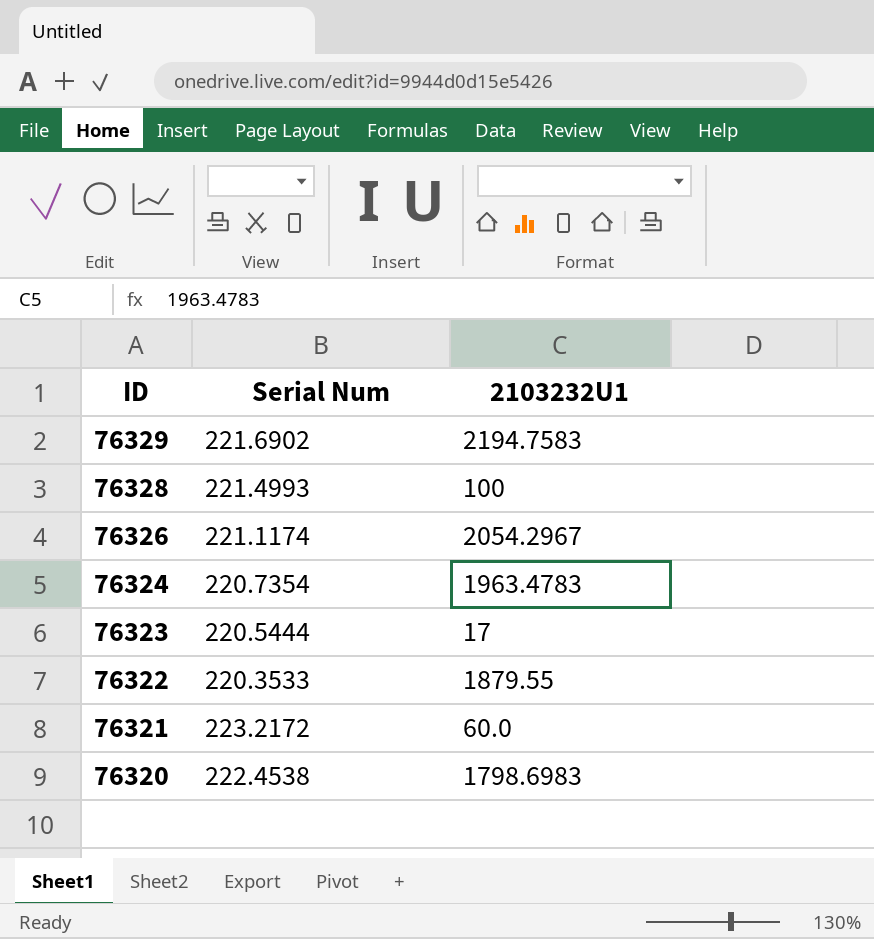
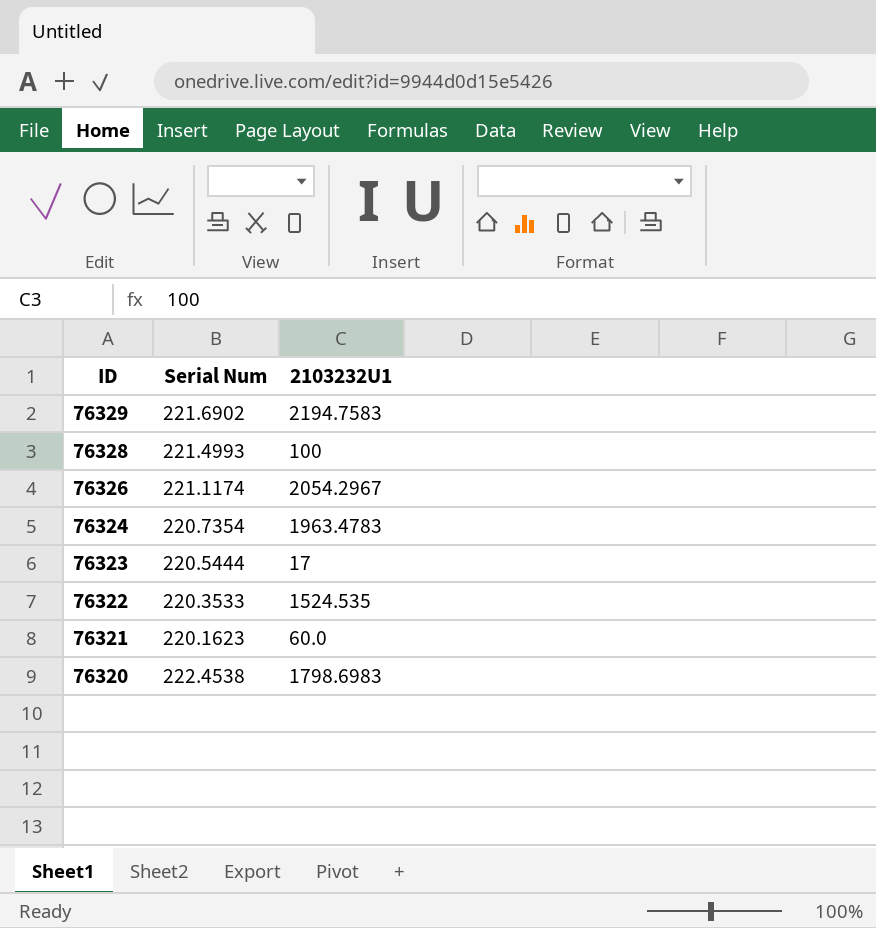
76322 | 2103232U1: 1879.55 -> 1524.535
76321 | Serial Num: 223.2172 -> 220.1623

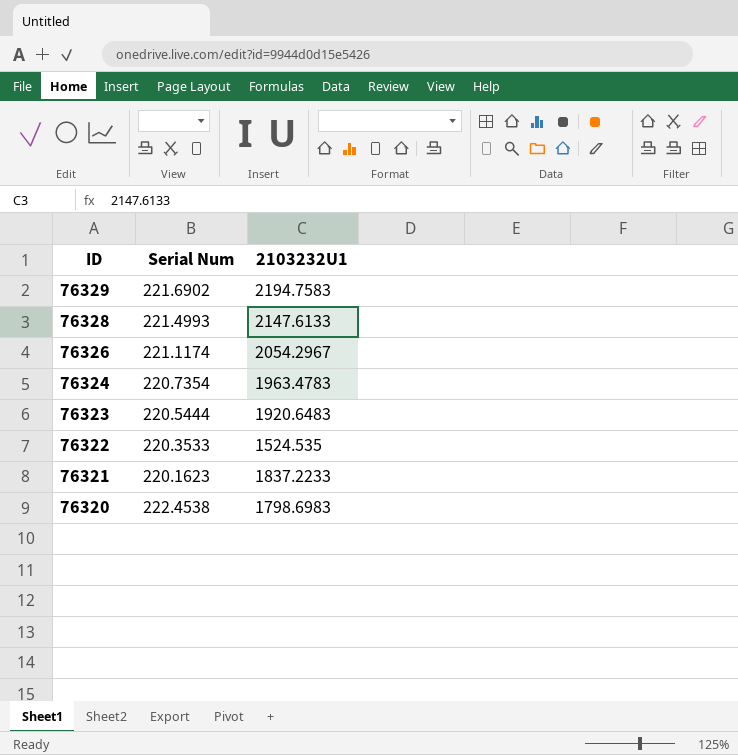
76328 | 2103232U1: 100 -> 2147.6133
76323 | 2103232U1: 17 -> 1920.6483
76321 | 2103232U1: 60.0 -> 1837.2233

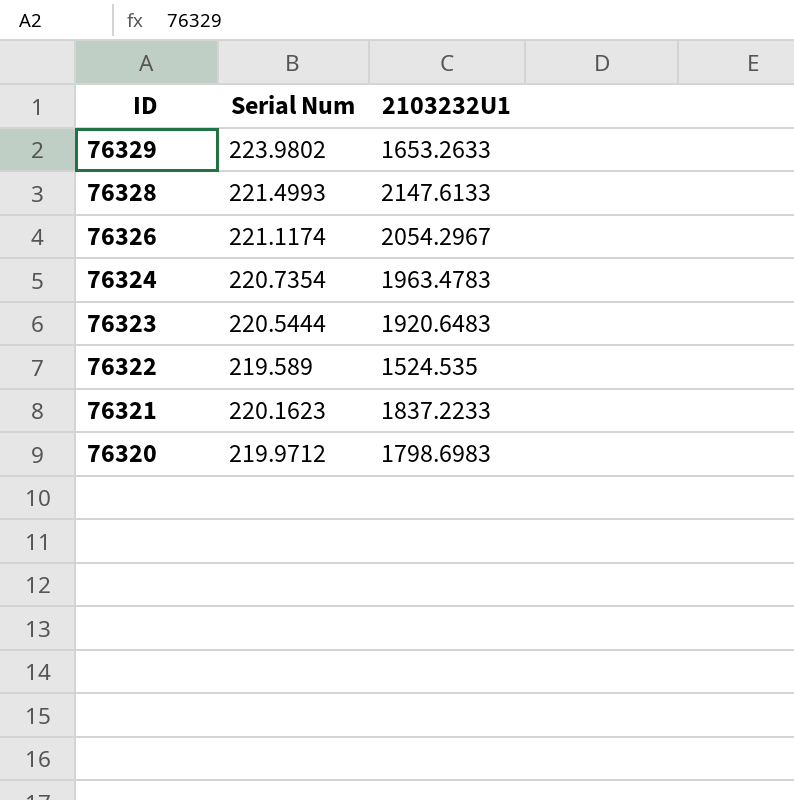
76329 | Serial Num: 221.6902 -> 223.9802
76329 | 2103232U1: 2194.7583 -> 1653.2633
76322 | Serial Num: 220.3533 -> 219.589
76320 | Serial Num: 222.4538 -> 219.9712

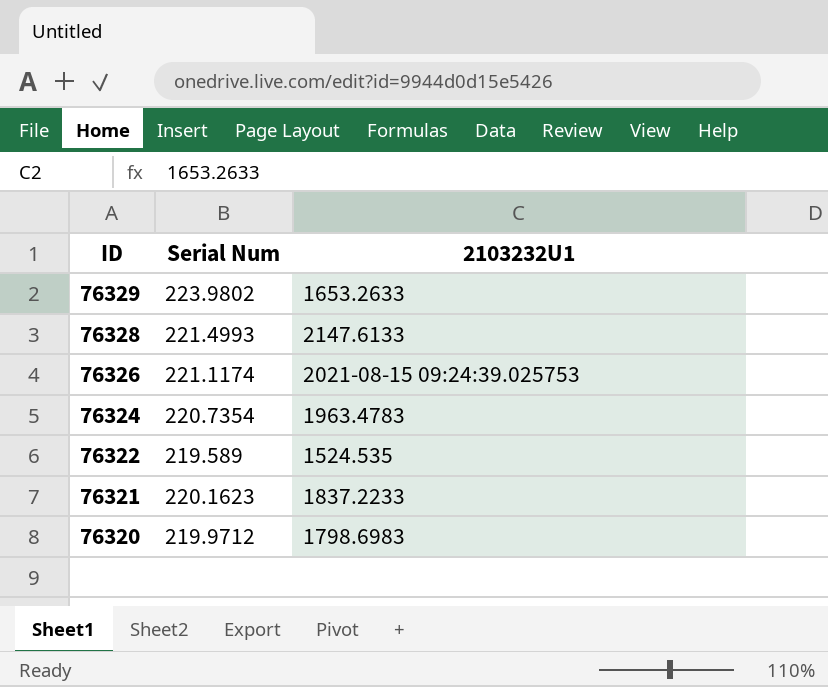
row 76323: 220.5444 | 1920.6483 -> none
76326 | 2103232U1: 2054.2967 -> 2021-08-15 09:24:39.025753

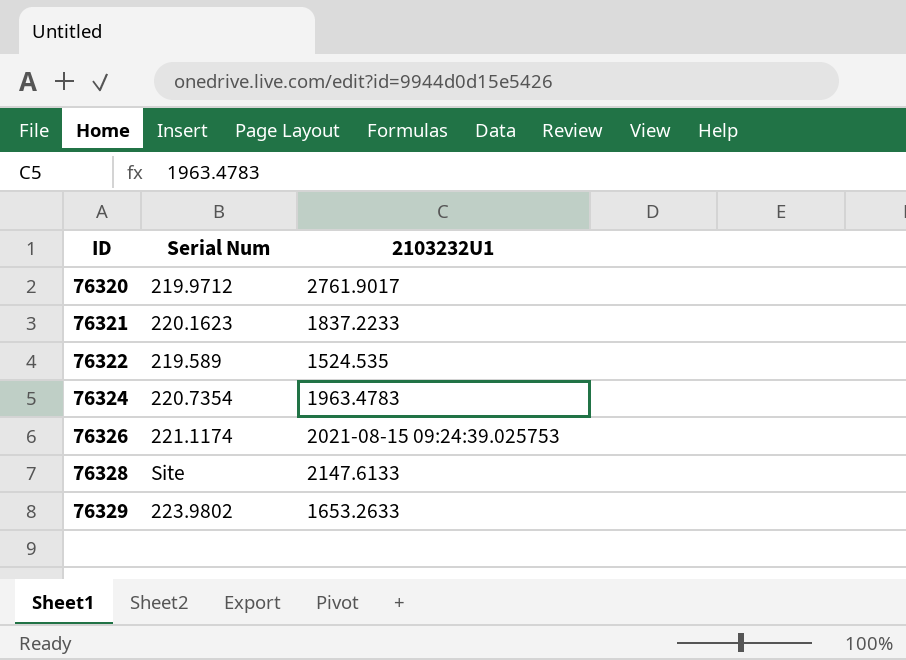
row order: ID descending -> ID ascending
76320 | 2103232U1: 1798.6983 -> 2761.9017
76328 | Serial Num: 221.4993 -> Site

